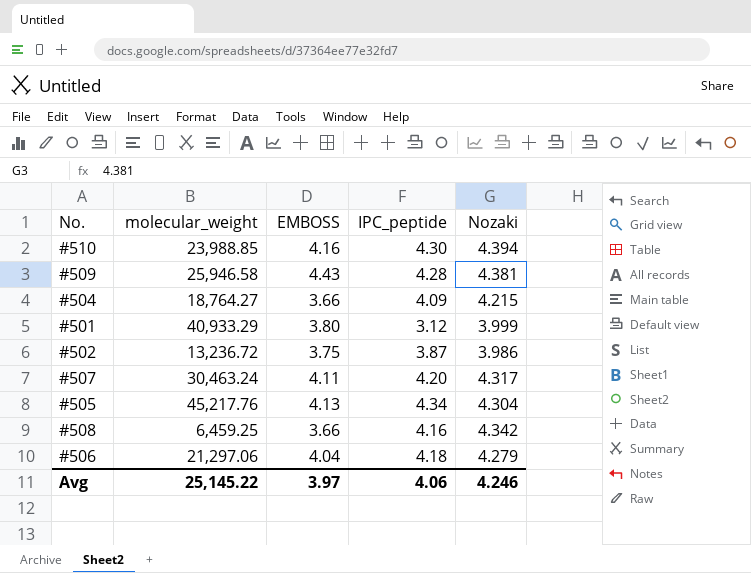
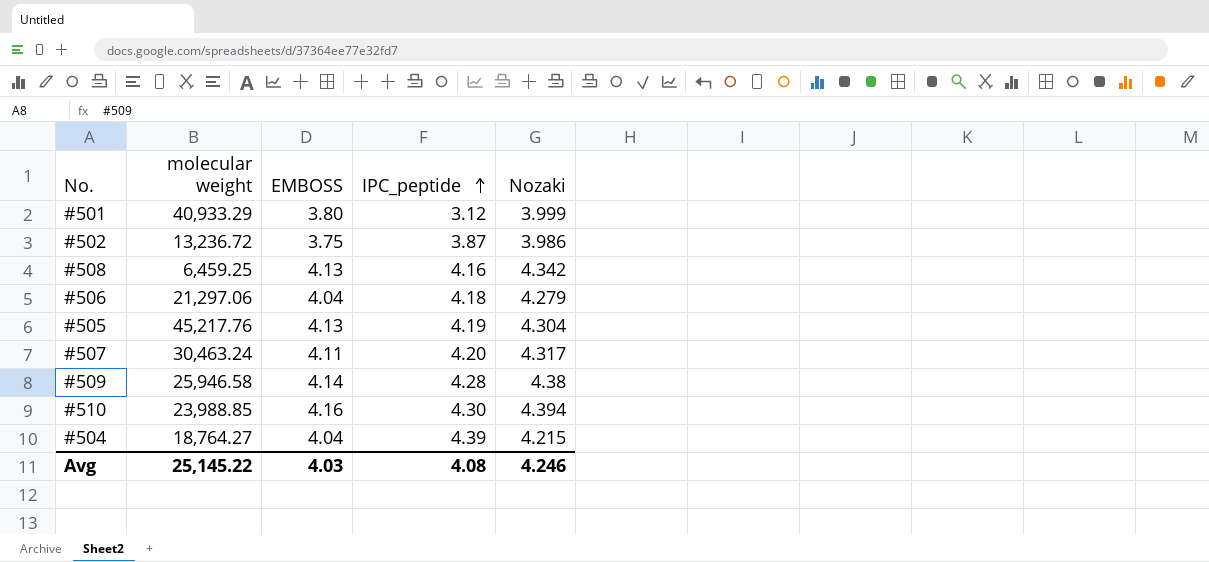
row order: none -> IPC_peptide ascending
column name: molecular_weight -> molecular weight
#508 | EMBOSS: 3.66 -> 4.13
#505 | IPC_peptide: 4.34 -> 4.19
#509 | EMBOSS: 4.43 -> 4.14
#509 | Nozaki: 4.381 -> 4.38
#504 | EMBOSS: 3.66 -> 4.04
#504 | IPC_peptide: 4.09 -> 4.39
Avg | EMBOSS: 3.97 -> 4.03
Avg | IPC_peptide: 4.06 -> 4.08

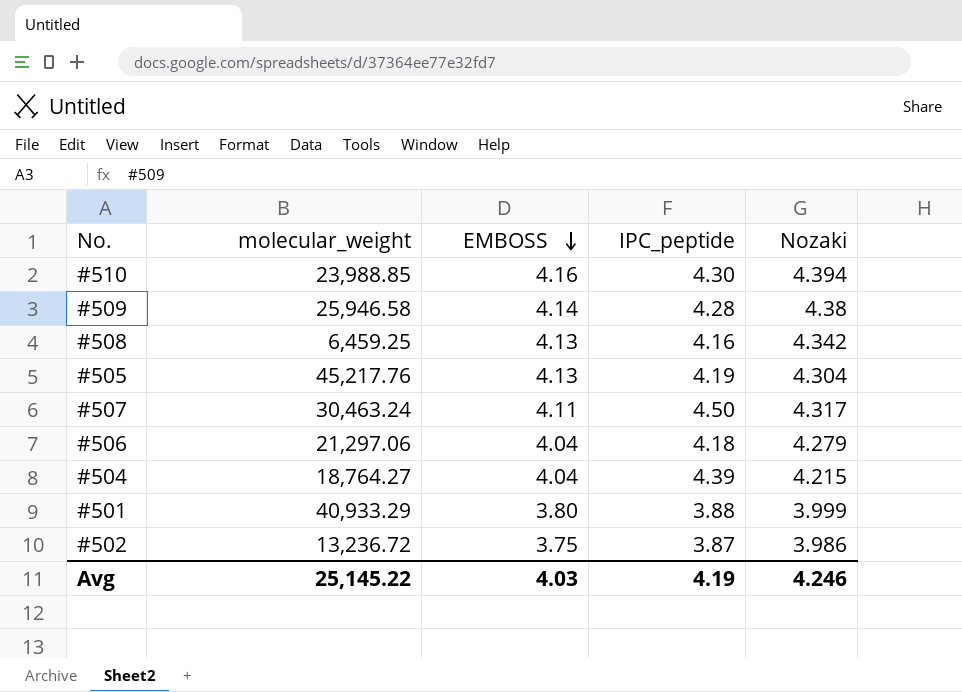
row order: IPC_peptide ascending -> EMBOSS descending
column name: molecular weight -> molecular_weight
#507 | IPC_peptide: 4.20 -> 4.50
#501 | IPC_peptide: 3.12 -> 3.88
Avg | IPC_peptide: 4.08 -> 4.19

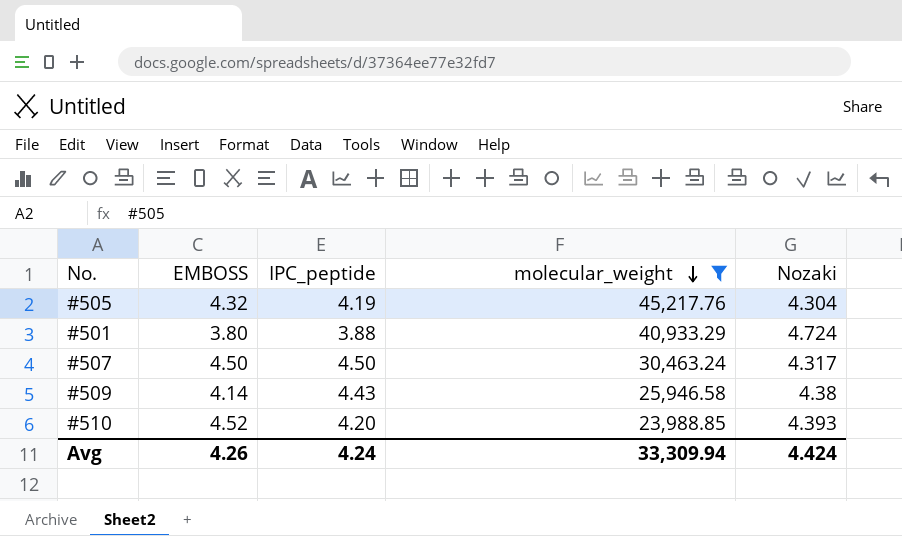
filter: none -> molecular_weight >= 23,988.85
row order: EMBOSS descending -> molecular_weight descending
column molecular_weight | position: 2 -> 4
#505 | EMBOSS: 4.13 -> 4.32
#501 | Nozaki: 3.999 -> 4.724
#507 | EMBOSS: 4.11 -> 4.50
#509 | IPC_peptide: 4.28 -> 4.43
#510 | EMBOSS: 4.16 -> 4.52
#510 | IPC_peptide: 4.30 -> 4.20
#510 | Nozaki: 4.394 -> 4.393
Avg | EMBOSS: 4.03 -> 4.26
Avg | IPC_peptide: 4.19 -> 4.24
Avg | molecular_weight: 25,145.22 -> 33,309.94
Avg | Nozaki: 4.246 -> 4.424

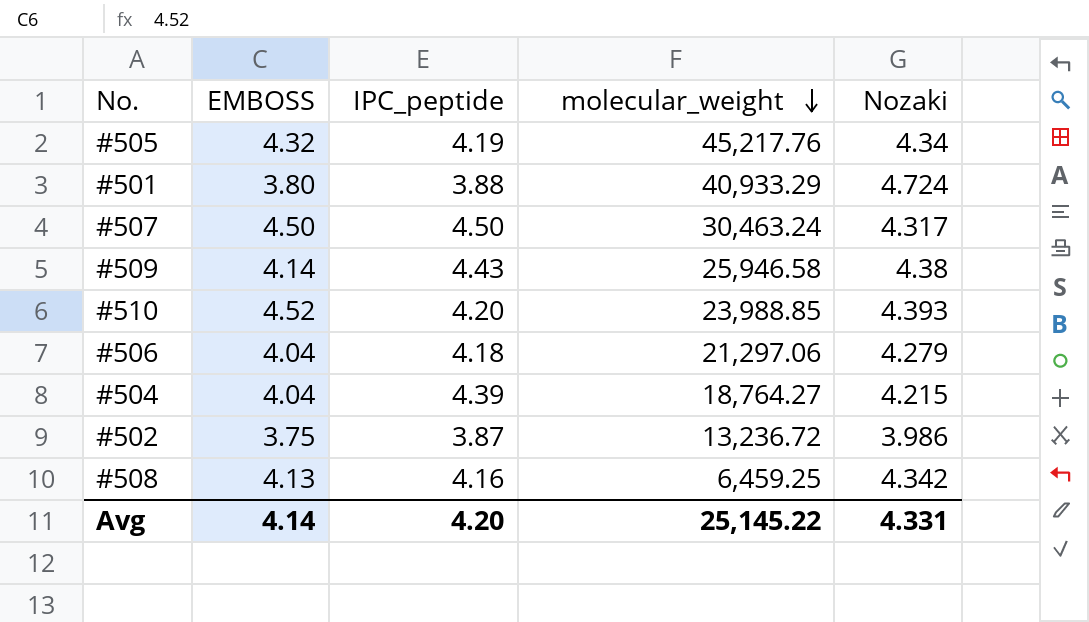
filter: molecular_weight >= 23,988.85 -> none
#505 | Nozaki: 4.304 -> 4.34
Avg | EMBOSS: 4.26 -> 4.14
Avg | IPC_peptide: 4.24 -> 4.20
Avg | molecular_weight: 33,309.94 -> 25,145.22
Avg | Nozaki: 4.424 -> 4.331

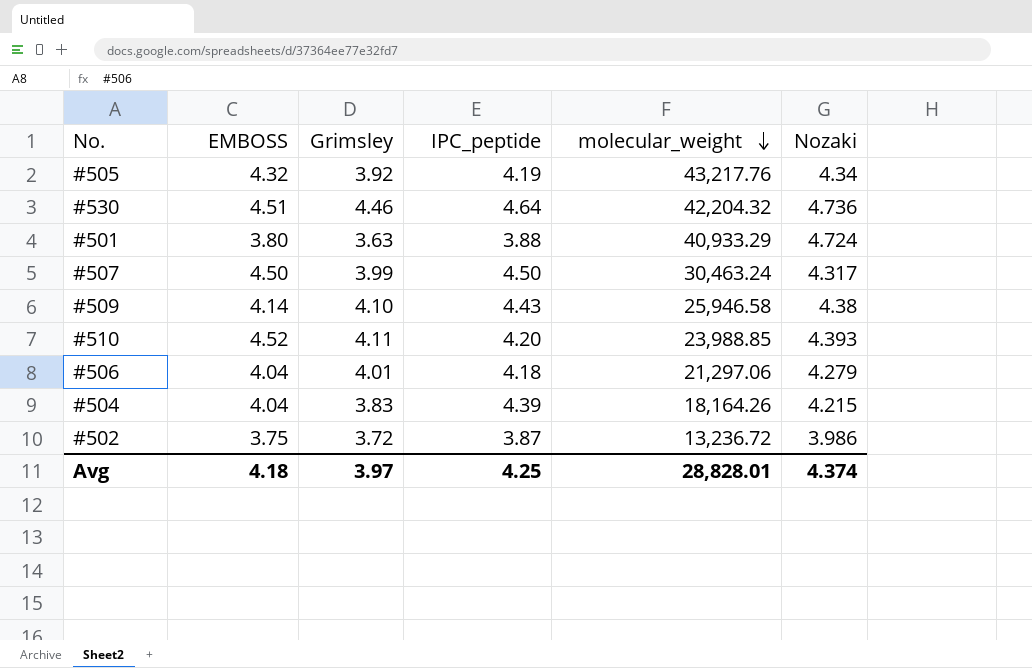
column Grimsley | position: none -> 3
row #508: 4.13 | 4.16 | 6,459.25 | 4.342 -> none
#505 | molecular_weight: 45,217.76 -> 43,217.76
row #530: none -> 4.51 | 4.46 | 4.64 | 42,204.32 | 4.736
#504 | molecular_weight: 18,764.27 -> 18,164.26
Avg | EMBOSS: 4.14 -> 4.18
Avg | IPC_peptide: 4.20 -> 4.25
Avg | molecular_weight: 25,145.22 -> 28,828.01
Avg | Nozaki: 4.331 -> 4.374

